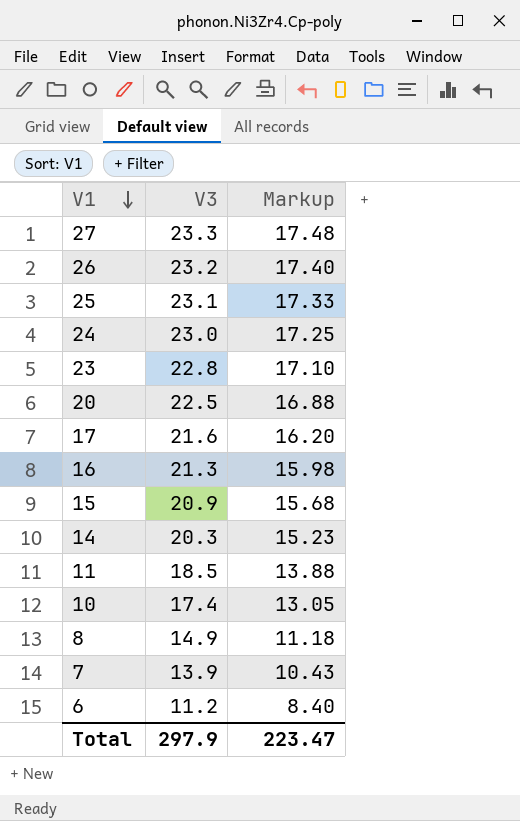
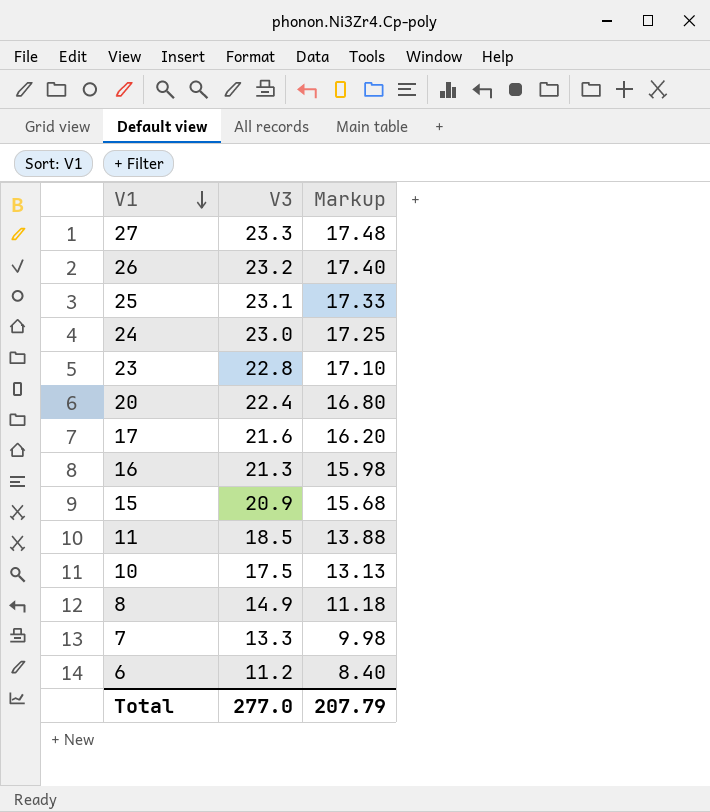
row 14: 20.3 | 15.23 -> none
20 | V3: 22.5 -> 22.4
20 | Markup: 16.88 -> 16.80
10 | V3: 17.4 -> 17.5
10 | Markup: 13.05 -> 13.13
7 | V3: 13.9 -> 13.3
7 | Markup: 10.43 -> 9.98
Total | V3: 297.9 -> 277.0
Total | Markup: 223.47 -> 207.79

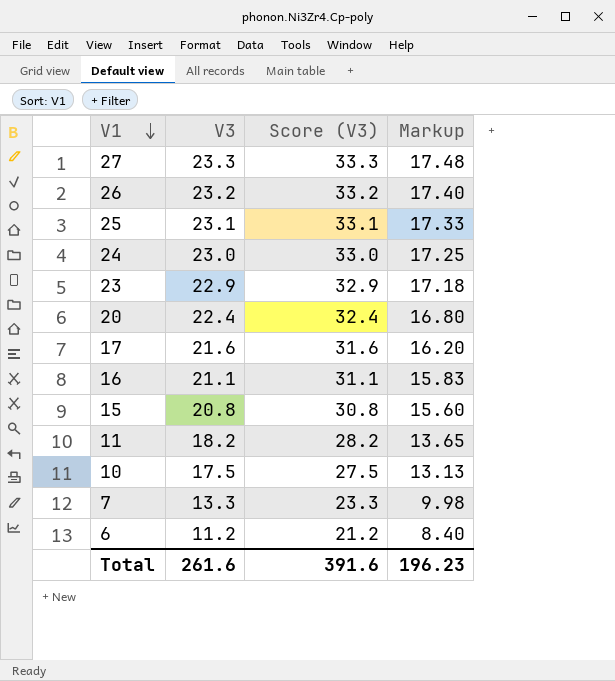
column Score (V3) | formula: none -> [V3] + 10
row 8: 14.9 | 11.18 -> none
23 | V3: 22.8 -> 22.9
23 | Markup: 17.10 -> 17.18
16 | V3: 21.3 -> 21.1
16 | Markup: 15.98 -> 15.83
15 | V3: 20.9 -> 20.8
15 | Markup: 15.68 -> 15.60
11 | V3: 18.5 -> 18.2
11 | Markup: 13.88 -> 13.65
Total | V3: 277.0 -> 261.6
Total | Markup: 207.79 -> 196.23

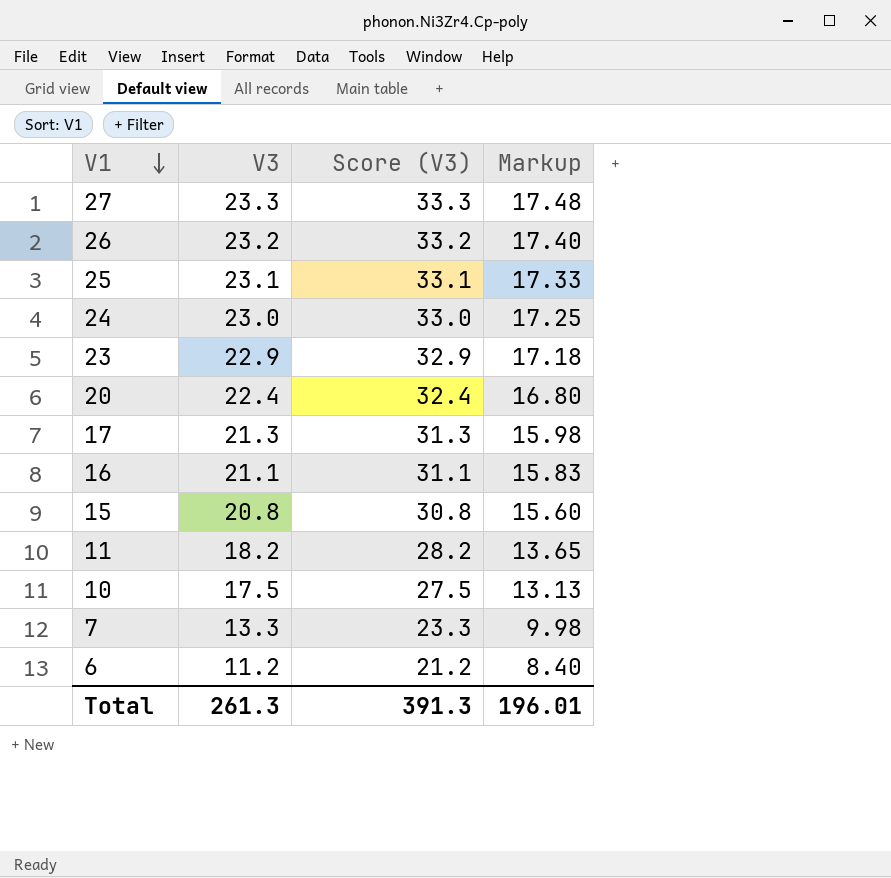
17 | V3: 21.6 -> 21.3
17 | Score (V3): 31.6 -> 31.3
17 | Markup: 16.20 -> 15.98
Total | V3: 261.6 -> 261.3
Total | Score (V3): 391.6 -> 391.3
Total | Markup: 196.23 -> 196.01

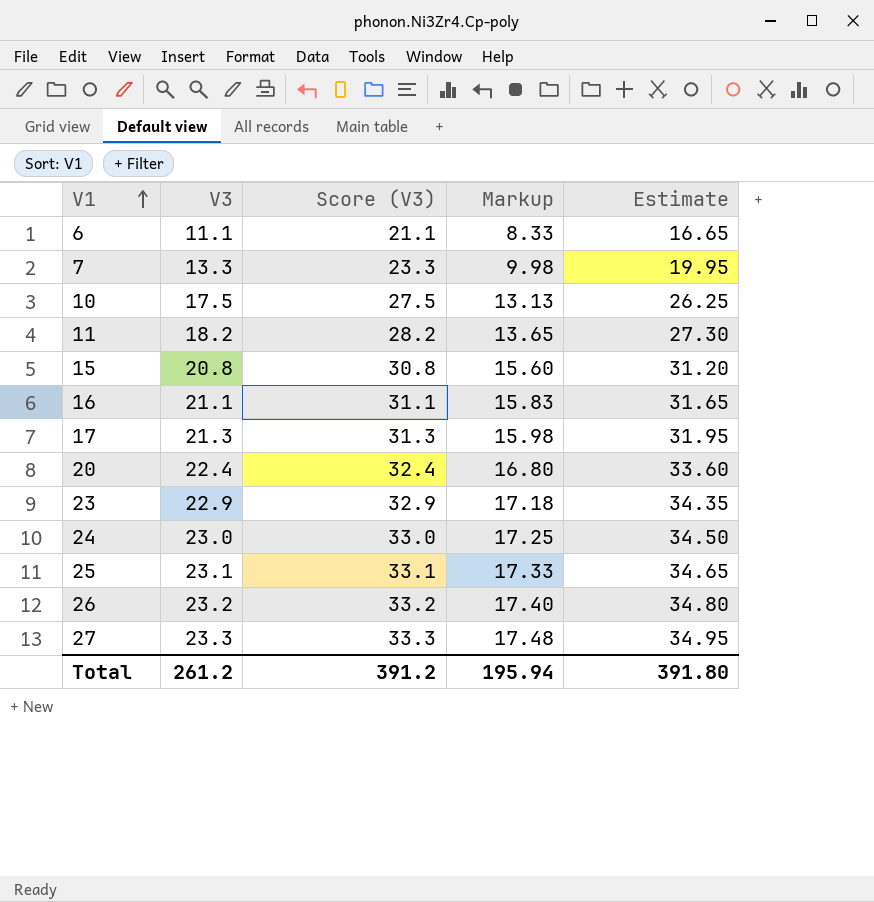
row order: V1 descending -> V1 ascending
column Estimate | formula: none -> [V3] * 1.5
6 | V3: 11.2 -> 11.1
6 | Score (V3): 21.2 -> 21.1
6 | Markup: 8.40 -> 8.33
Total | V3: 261.3 -> 261.2
Total | Score (V3): 391.3 -> 391.2
Total | Markup: 196.01 -> 195.94

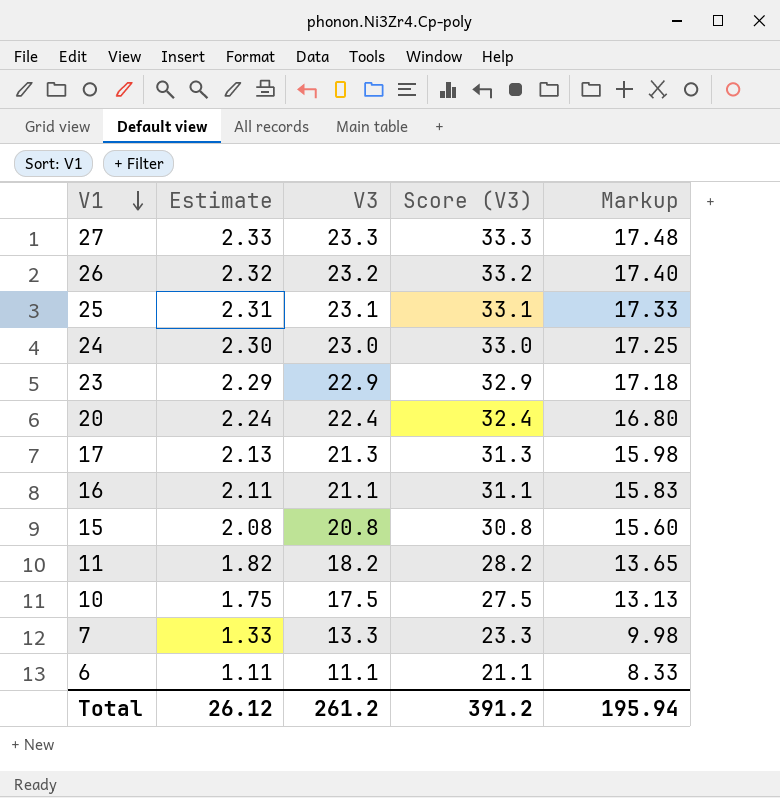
row order: V1 ascending -> V1 descending
column Estimate | formula: [V3] * 1.5 -> [V3] * 0.1
column Estimate | position: 5 -> 2
Total | Estimate: 391.80 -> 26.12

